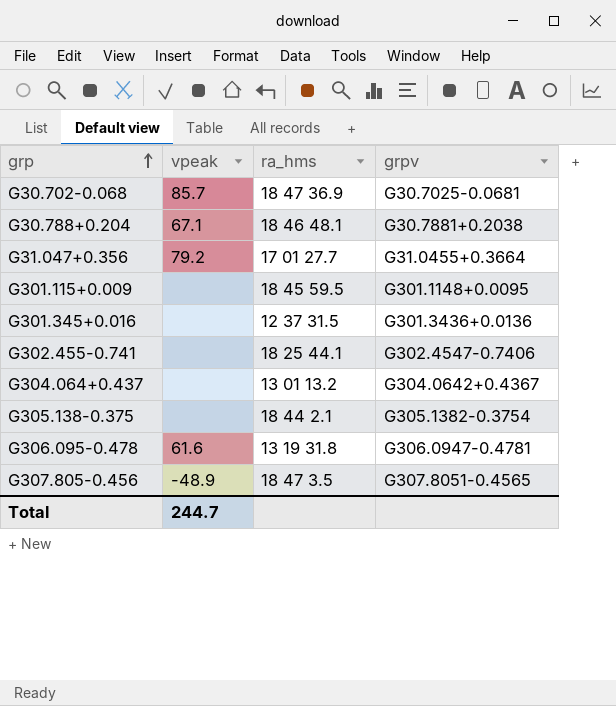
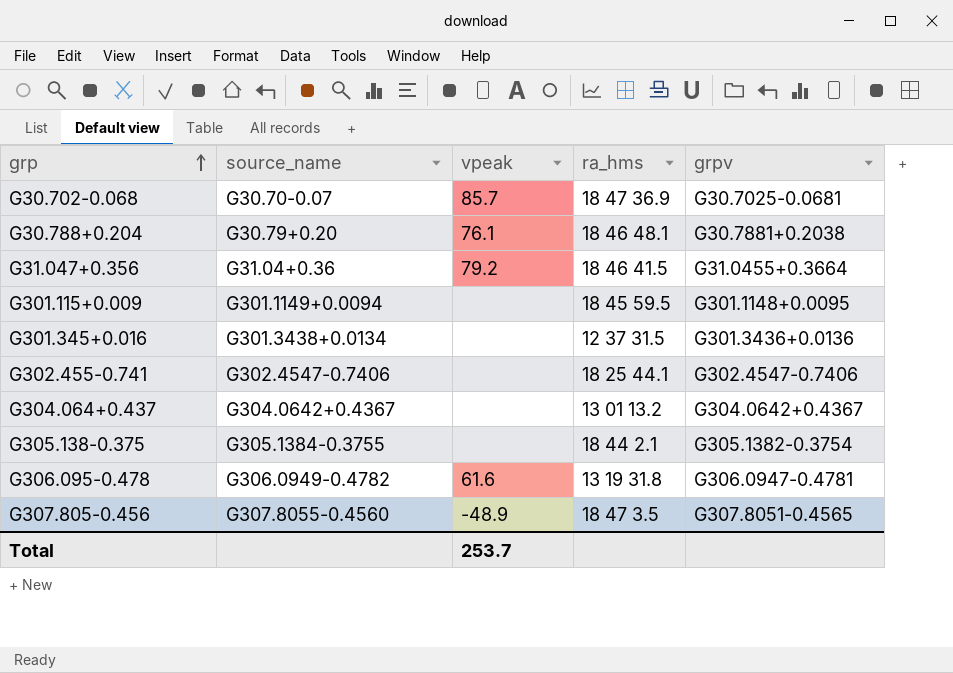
column source_name | position: none -> 2
G30.788+0.204 | vpeak: 67.1 -> 76.1
G31.047+0.356 | ra_hms: 17 01 27.7 -> 18 46 41.5
Total | vpeak: 244.7 -> 253.7

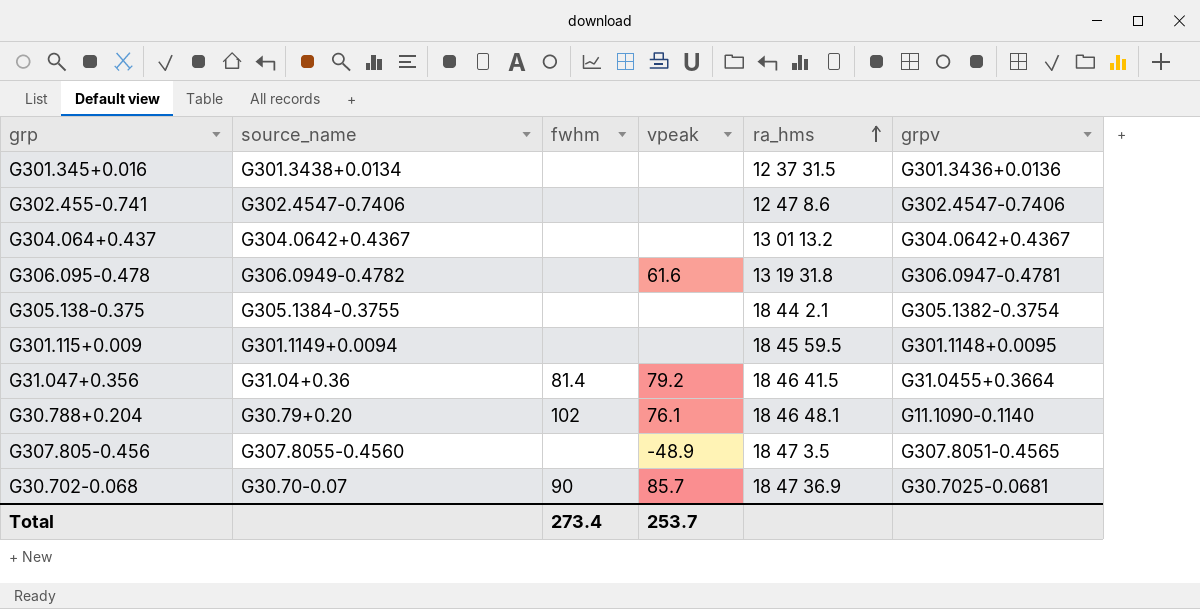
row order: grp ascending -> ra_hms ascending
column fwhm | position: none -> 3
G302.455-0.741 | ra_hms: 18 25 44.1 -> 12 47 8.6
G30.788+0.204 | grpv: G30.7881+0.2038 -> G11.1090-0.1140

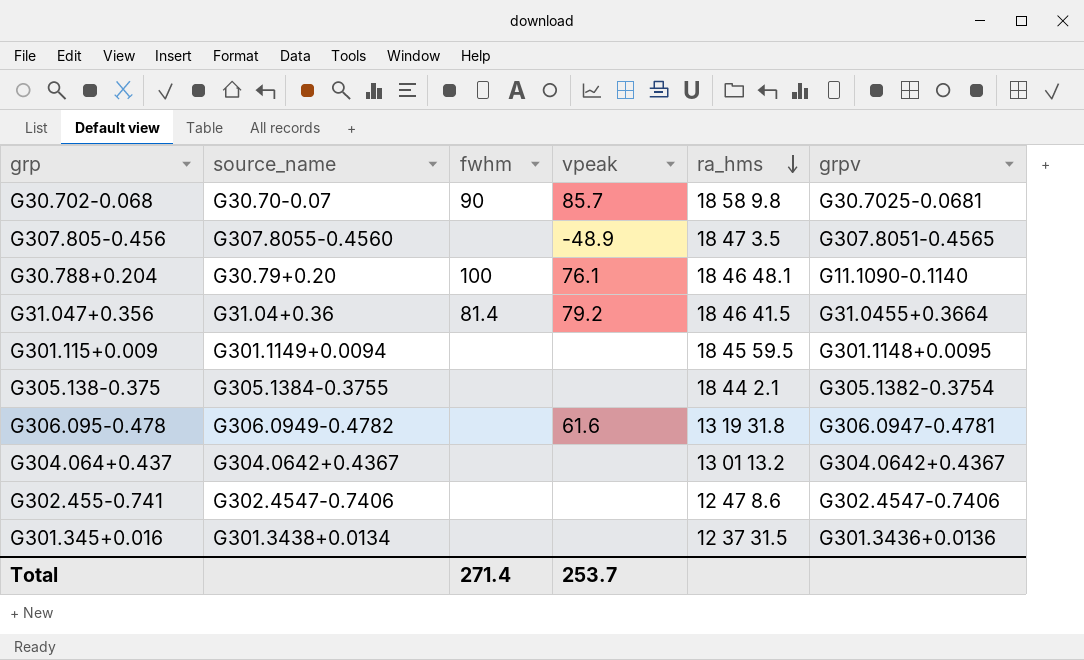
row order: ra_hms ascending -> ra_hms descending
G30.702-0.068 | ra_hms: 18 47 36.9 -> 18 58 9.8
G30.788+0.204 | fwhm: 102 -> 100
Total | fwhm: 273.4 -> 271.4

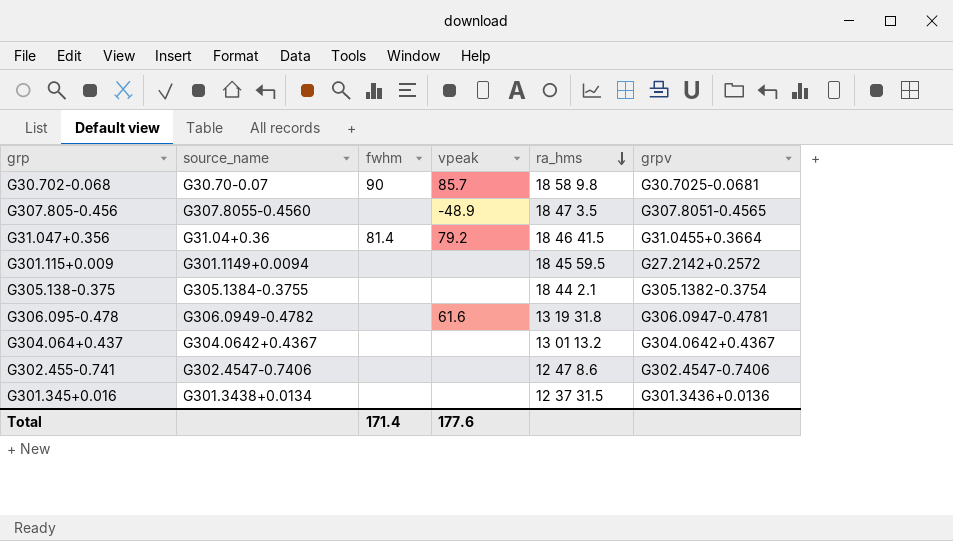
row G30.788+0.204: G30.79+0.20 | 100 | 76.1 | 18 46 48.1 | G11.1090-0.1140 -> none
G301.115+0.009 | grpv: G301.1148+0.0095 -> G27.2142+0.2572
Total | fwhm: 271.4 -> 171.4
Total | vpeak: 253.7 -> 177.6

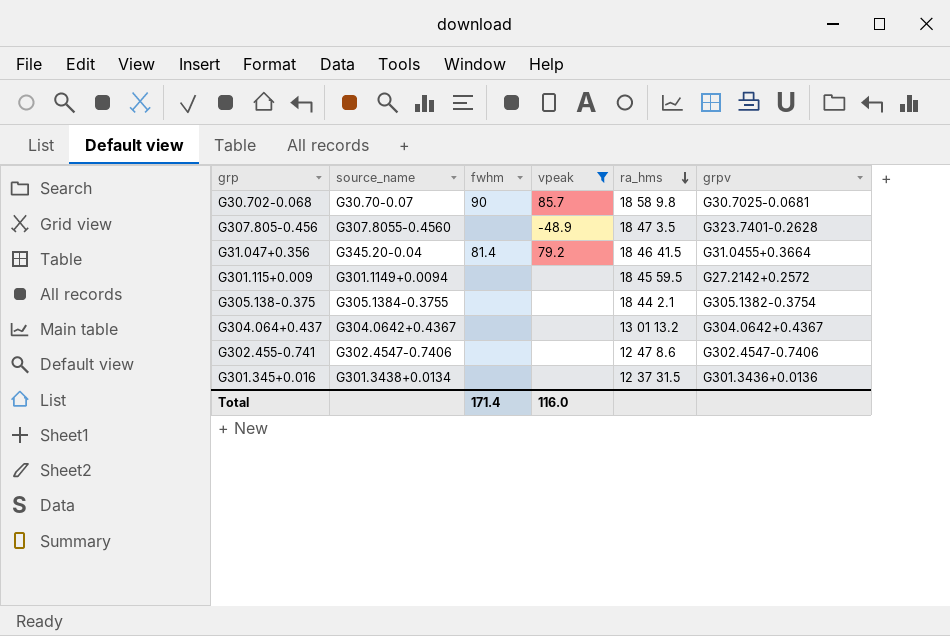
filter: none -> vpeak != 61.6
G307.805-0.456 | grpv: G307.8051-0.4565 -> G323.7401-0.2628
G31.047+0.356 | source_name: G31.04+0.36 -> G345.20-0.04
Total | vpeak: 177.6 -> 116.0

